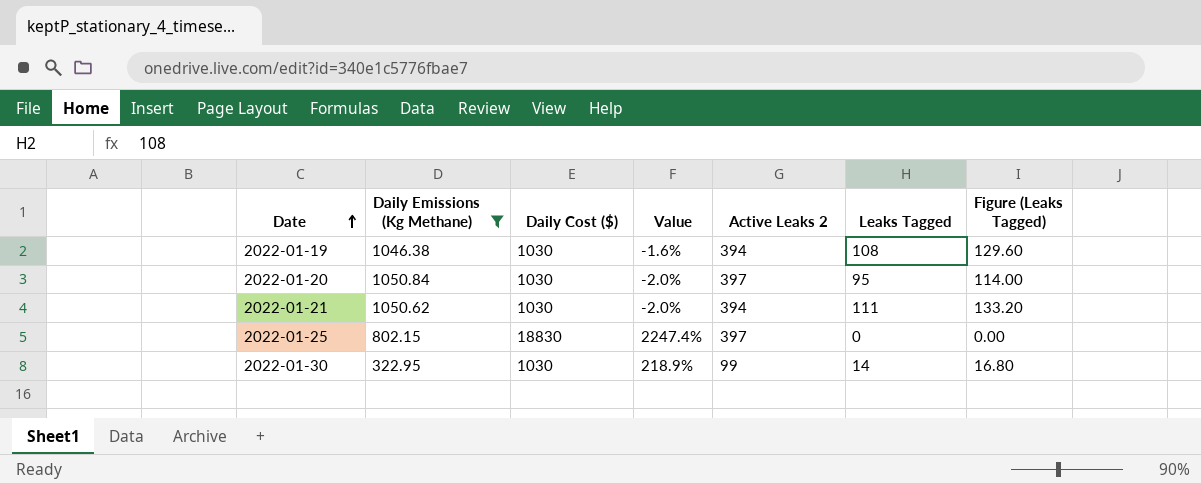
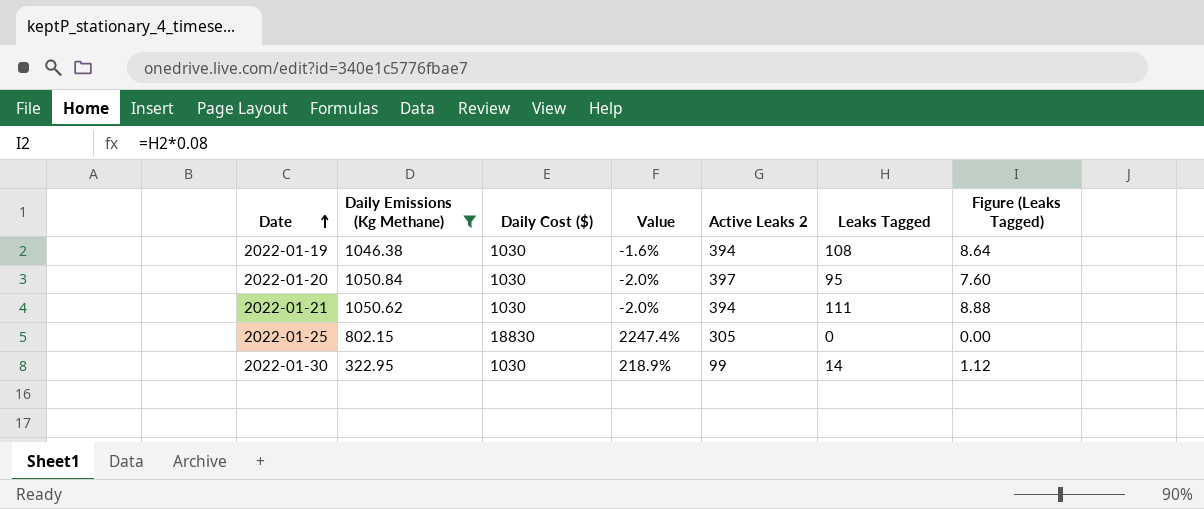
column Figure (Leaks Tagged) | formula: [Leaks Tagged] * 1.2 -> [Leaks Tagged] * 0.08
2022-01-25 | Active Leaks 2: 397 -> 305

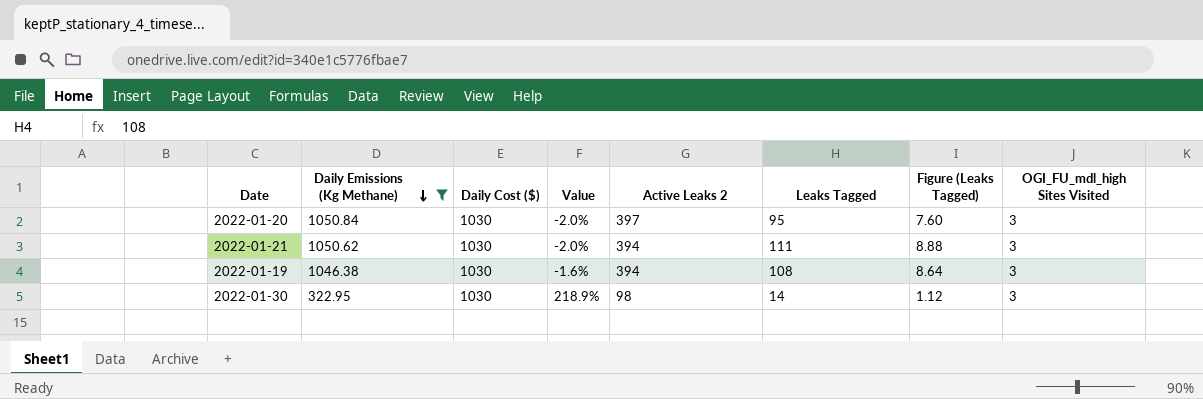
row order: Date ascending -> Daily Emissions (Kg Methane) descending
column OGI_FU_mdl_high Sites Visited | position: none -> 8
row 2022-01-25: 802.15 | 18830 | 2247.4% | 305 | 0 | 0.00 -> none
2022-01-30 | Active Leaks 2: 99 -> 98

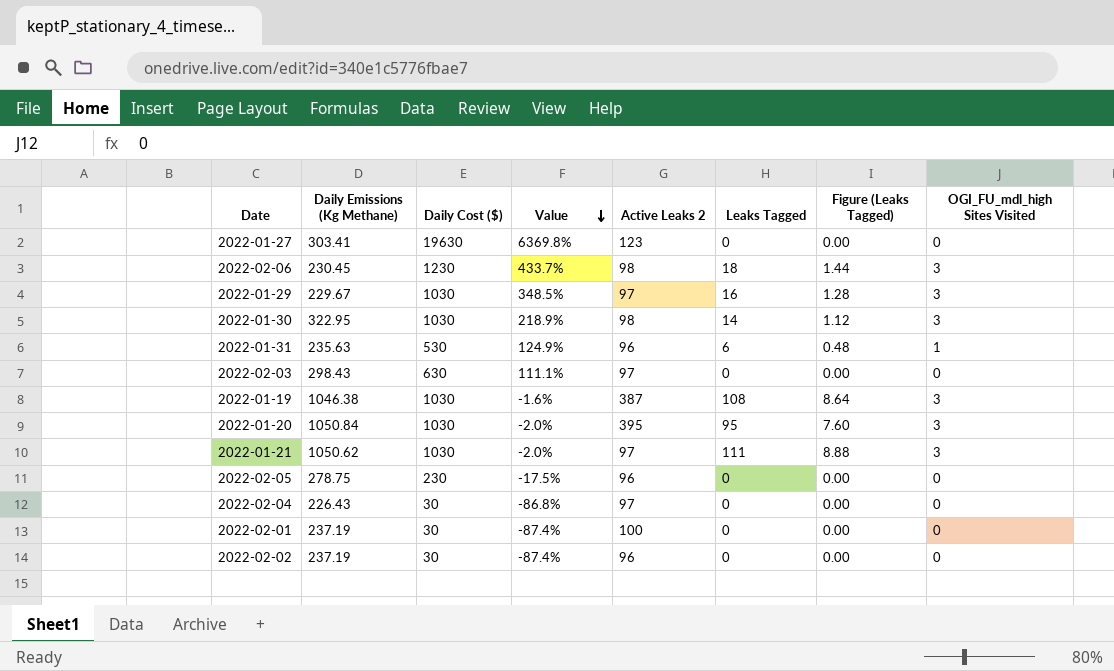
filter: Daily Emissions (Kg Methane) >= 322.95 -> none
row order: Daily Emissions (Kg Methane) descending -> Value descending
2022-01-19 | Active Leaks 2: 394 -> 387
2022-01-20 | Active Leaks 2: 397 -> 395
2022-01-21 | Active Leaks 2: 394 -> 97

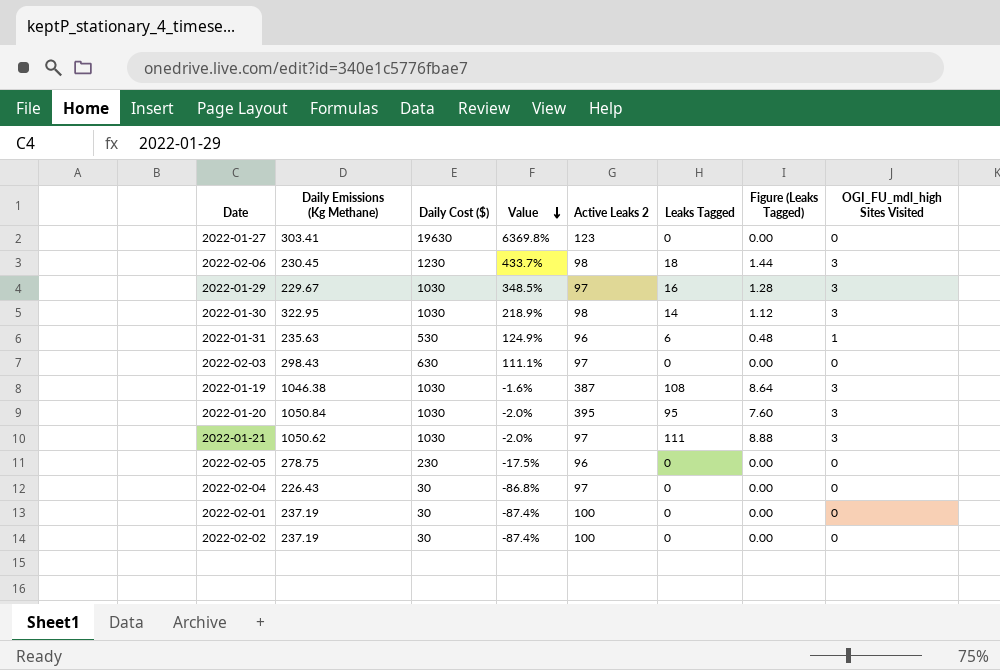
2022-02-02 | Active Leaks 2: 96 -> 100

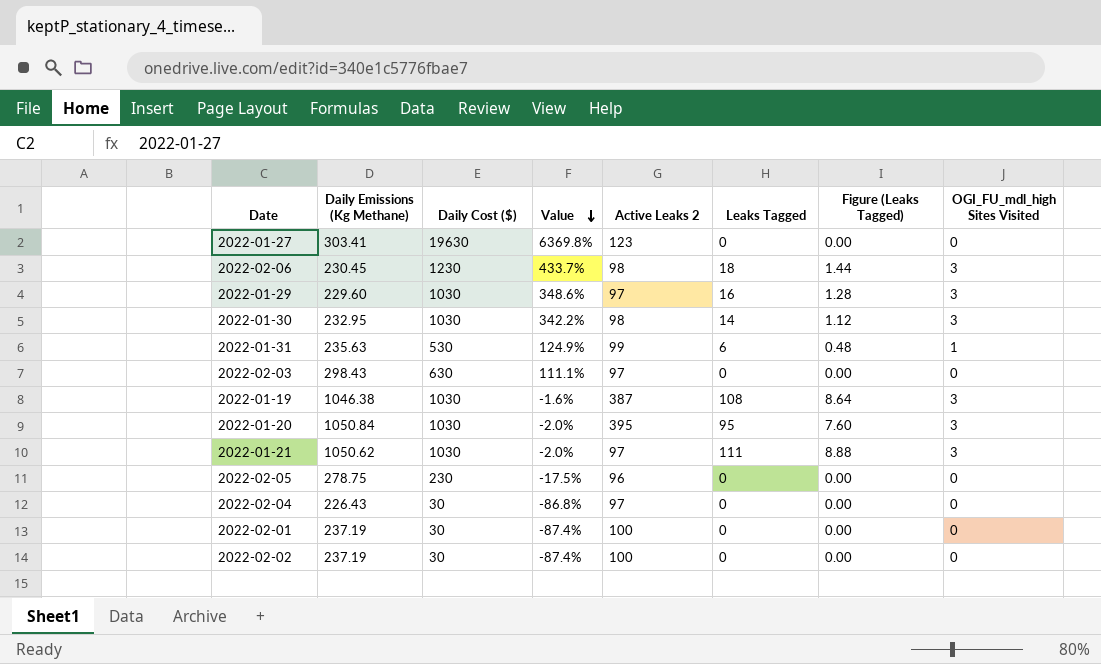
2022-01-29 | Daily Emissions (Kg Methane): 229.67 -> 229.60
2022-01-29 | Value: 348.5% -> 348.6%
2022-01-30 | Daily Emissions (Kg Methane): 322.95 -> 232.95
2022-01-30 | Value: 218.9% -> 342.2%
2022-01-31 | Active Leaks 2: 96 -> 99

